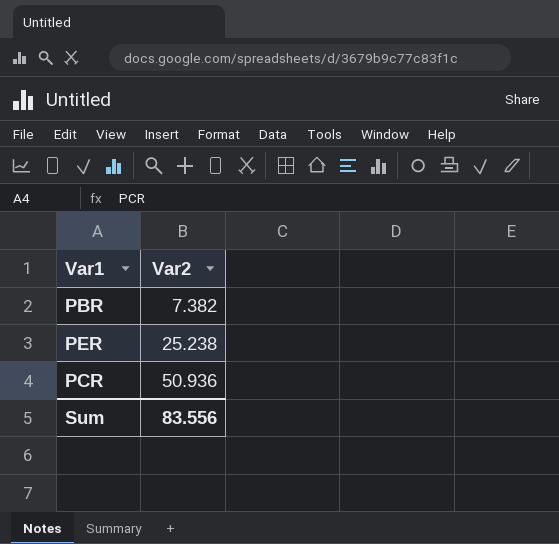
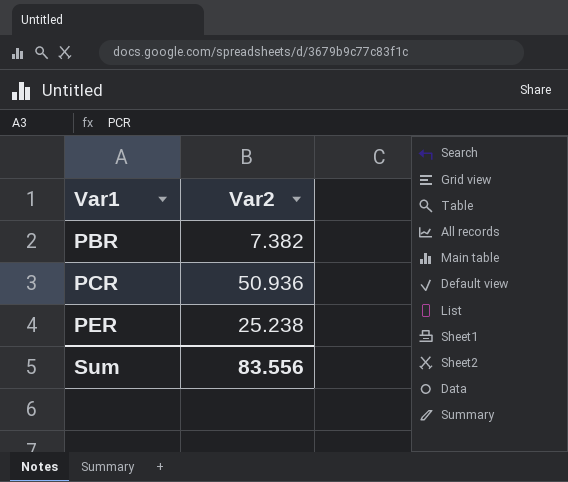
row order: Var2 ascending -> Var1 ascending

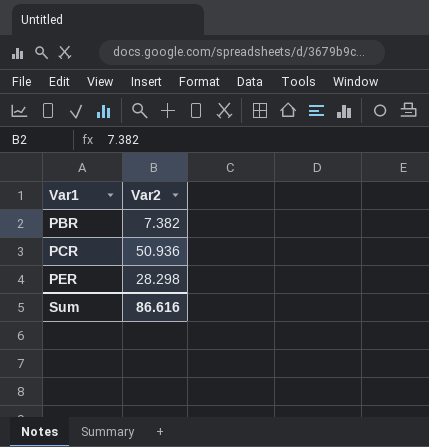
PER | Var2: 25.238 -> 28.298
Sum | Var2: 83.556 -> 86.616

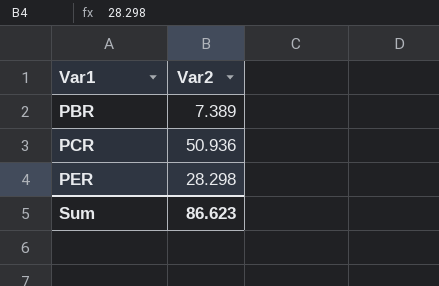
PBR | Var2: 7.382 -> 7.389
Sum | Var2: 86.616 -> 86.623

